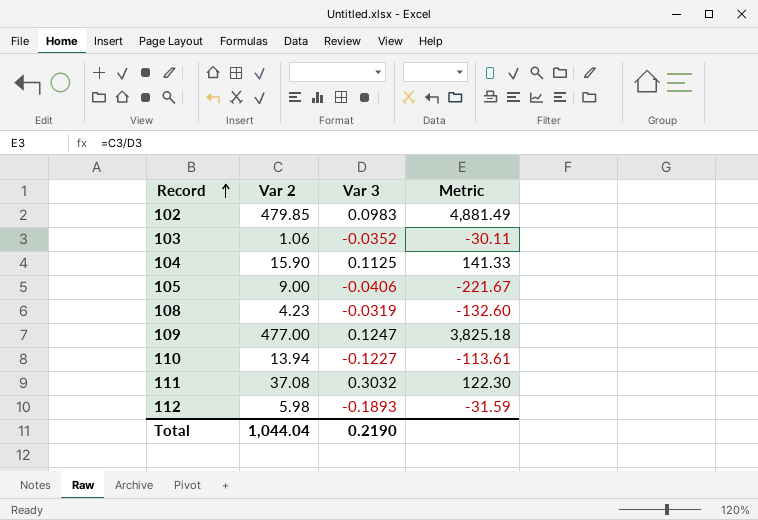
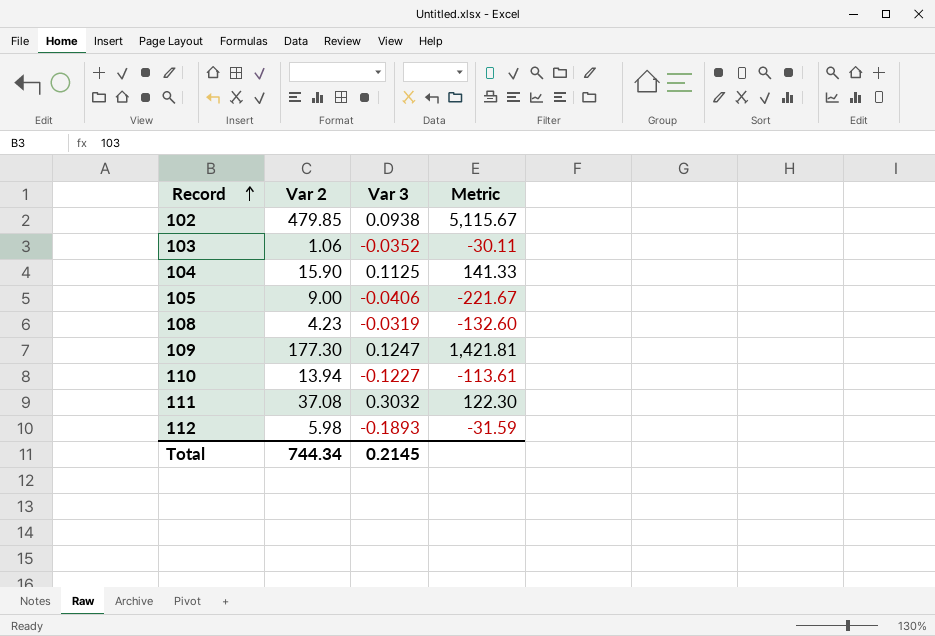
102 | Var 3: 0.0983 -> 0.0938
102 | Metric: 4,881.49 -> 5,115.67
109 | Var 2: 477.00 -> 177.30
109 | Metric: 3,825.18 -> 1,421.81
Total | Var 2: 1,044.04 -> 744.34
Total | Var 3: 0.2190 -> 0.2145

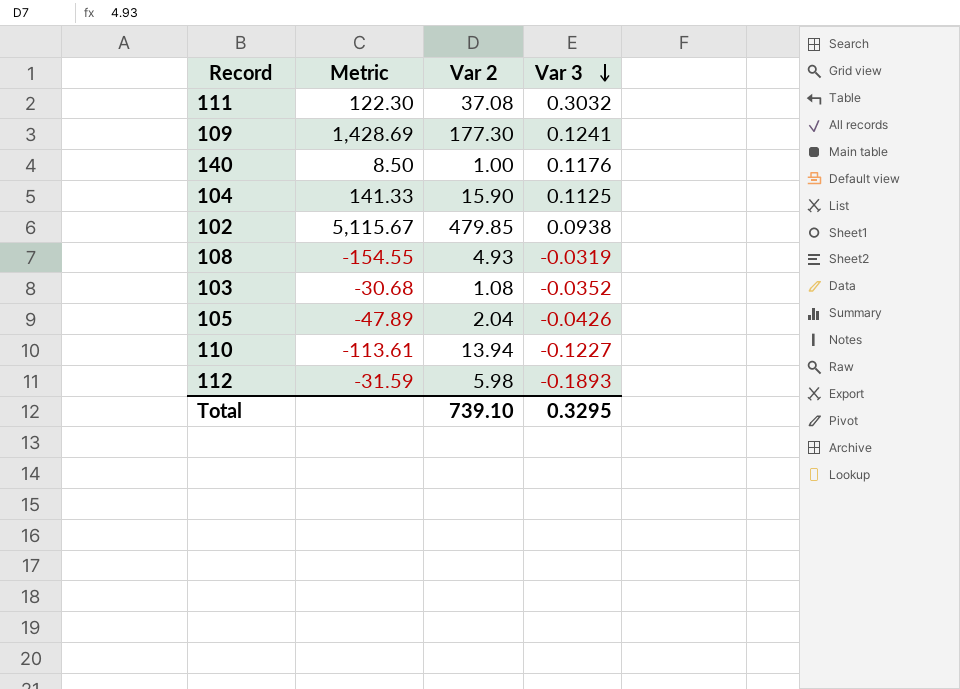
row order: Record ascending -> Var 3 descending
column Metric | position: 4 -> 2
109 | Metric: 1,421.81 -> 1,428.69
109 | Var 3: 0.1247 -> 0.1241
row 140: none -> 8.50 | 1.00 | 0.1176
108 | Metric: -132.60 -> -154.55
108 | Var 2: 4.23 -> 4.93
103 | Metric: -30.11 -> -30.68
103 | Var 2: 1.06 -> 1.08
105 | Metric: -221.67 -> -47.89
105 | Var 2: 9.00 -> 2.04
105 | Var 3: -0.0406 -> -0.0426
Total | Var 2: 744.34 -> 739.10
Total | Var 3: 0.2145 -> 0.3295

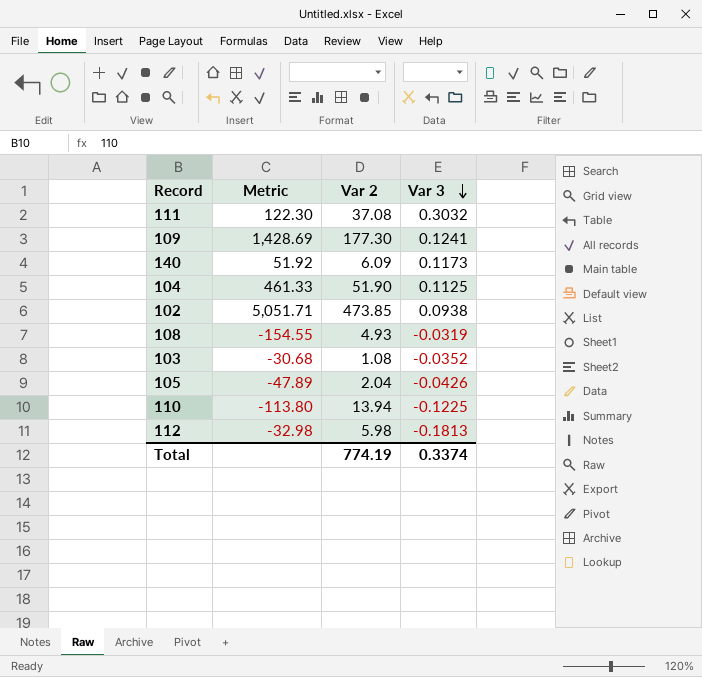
140 | Metric: 8.50 -> 51.92
140 | Var 2: 1.00 -> 6.09
140 | Var 3: 0.1176 -> 0.1173
104 | Metric: 141.33 -> 461.33
104 | Var 2: 15.90 -> 51.90
102 | Metric: 5,115.67 -> 5,051.71
102 | Var 2: 479.85 -> 473.85
110 | Metric: -113.61 -> -113.80
110 | Var 3: -0.1227 -> -0.1225
112 | Metric: -31.59 -> -32.98
112 | Var 3: -0.1893 -> -0.1813
Total | Var 2: 739.10 -> 774.19
Total | Var 3: 0.3295 -> 0.3374

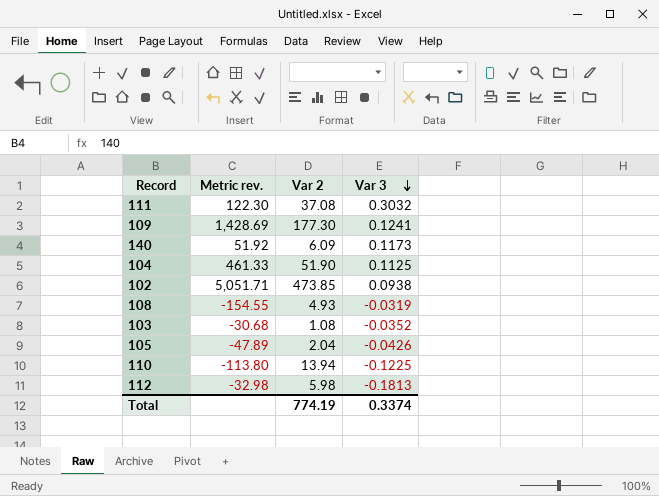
column name: Metric -> Metric rev.

